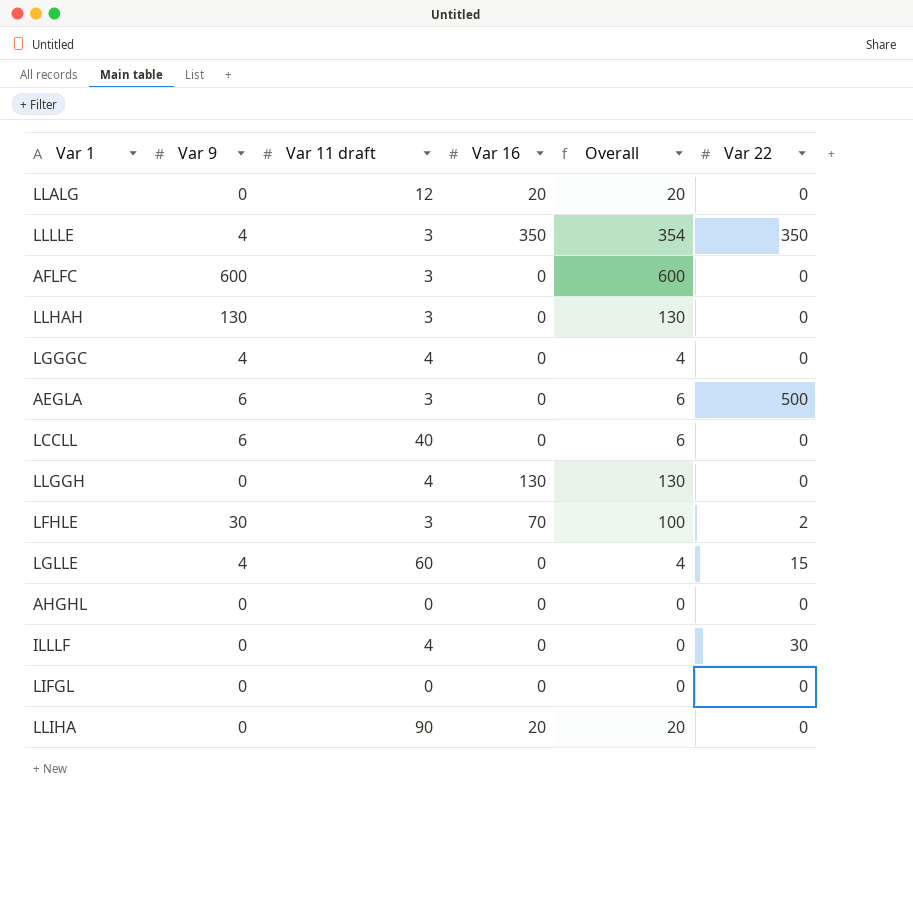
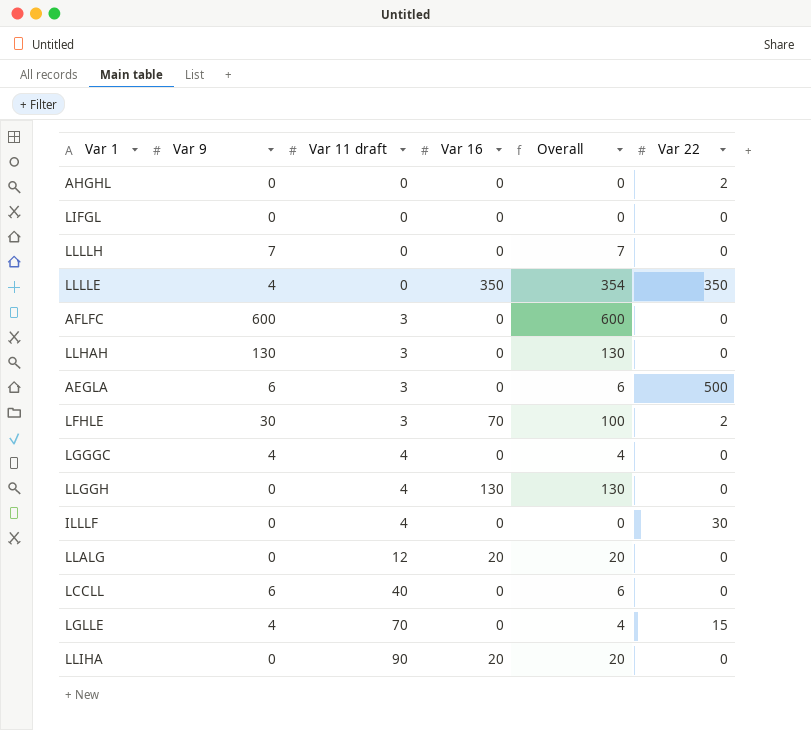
row order: none -> Var 11 draft ascending
AHGHL | Var 22: 0 -> 2
row LLLLH: none -> 7 | 0 | 0 | 7 | 0
LLLLE | Var 11 draft: 3 -> 0
LGLLE | Var 11 draft: 60 -> 70

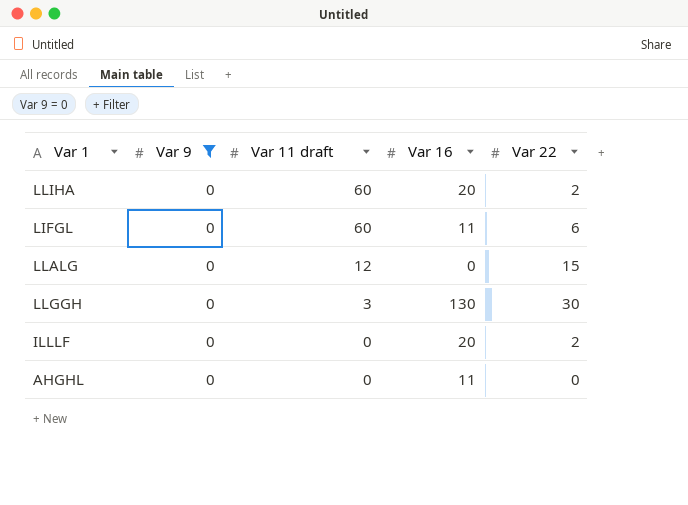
filter: none -> Var 9 = 0
row order: Var 11 draft ascending -> Var 11 draft descending
column Overall | formula: [Var 9] + [Var 16] -> none
LLIHA | Var 11 draft: 90 -> 60
LLIHA | Var 22: 0 -> 2
LIFGL | Var 11 draft: 0 -> 60
LIFGL | Var 16: 0 -> 11
LIFGL | Var 22: 0 -> 6
LLALG | Var 16: 20 -> 0
LLALG | Var 22: 0 -> 15
LLGGH | Var 11 draft: 4 -> 3
LLGGH | Var 22: 0 -> 30
ILLLF | Var 11 draft: 4 -> 0
ILLLF | Var 16: 0 -> 20
ILLLF | Var 22: 30 -> 2
AHGHL | Var 16: 0 -> 11
AHGHL | Var 22: 2 -> 0

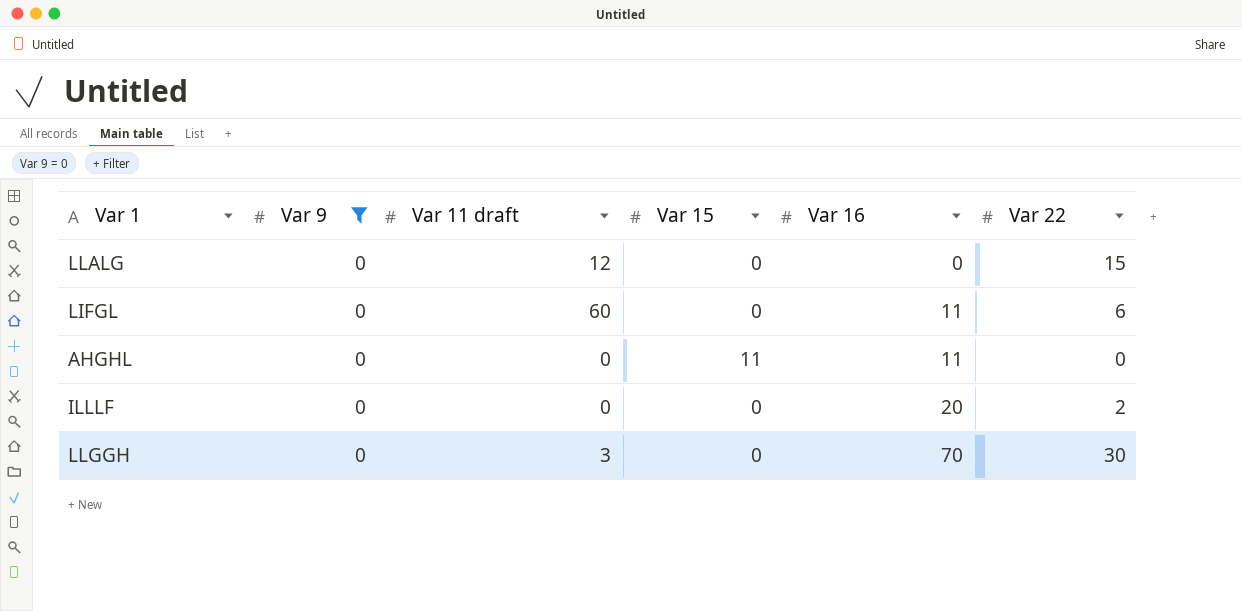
row order: Var 11 draft descending -> Var 16 ascending
column Var 15 | position: none -> 4
row LLIHA: 0 | 60 | 20 | 2 -> none
LLGGH | Var 16: 130 -> 70

